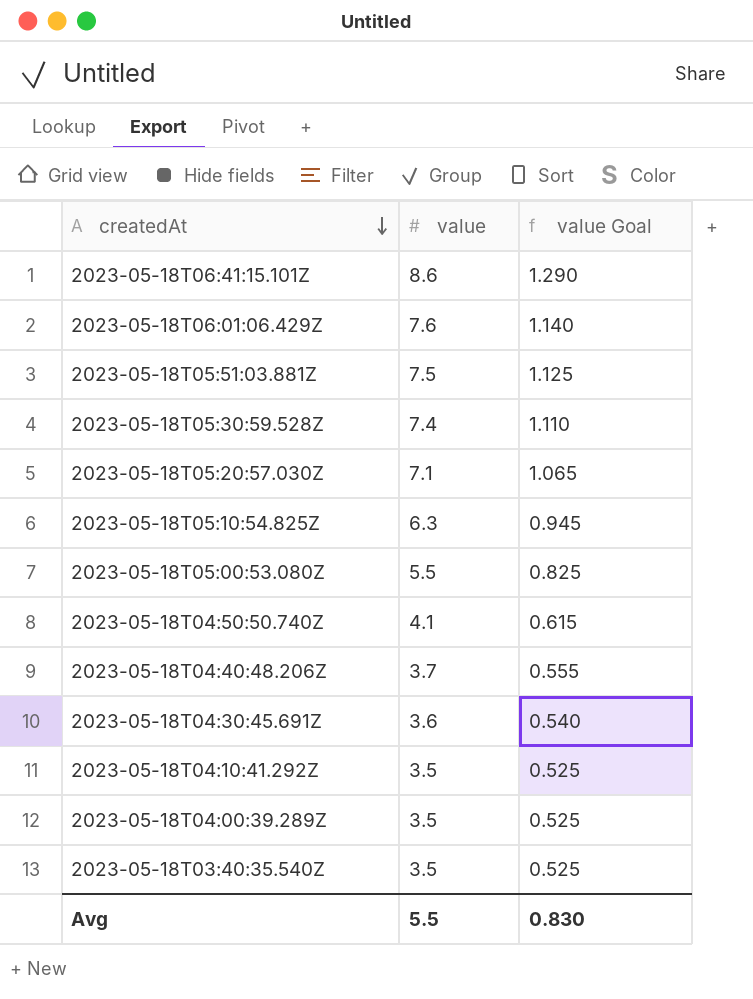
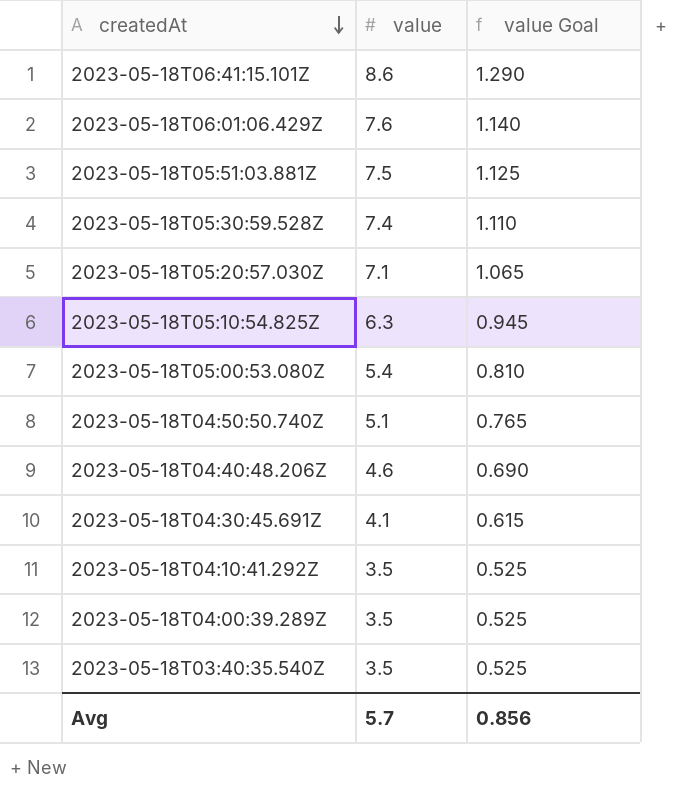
2023-05-18T05:00:53.080Z | value: 5.5 -> 5.4
2023-05-18T05:00:53.080Z | value Goal: 0.825 -> 0.810
2023-05-18T04:50:50.740Z | value: 4.1 -> 5.1
2023-05-18T04:50:50.740Z | value Goal: 0.615 -> 0.765
2023-05-18T04:40:48.206Z | value: 3.7 -> 4.6
2023-05-18T04:40:48.206Z | value Goal: 0.555 -> 0.690
2023-05-18T04:30:45.691Z | value: 3.6 -> 4.1
2023-05-18T04:30:45.691Z | value Goal: 0.540 -> 0.615
Avg | value: 5.5 -> 5.7
Avg | value Goal: 0.830 -> 0.856

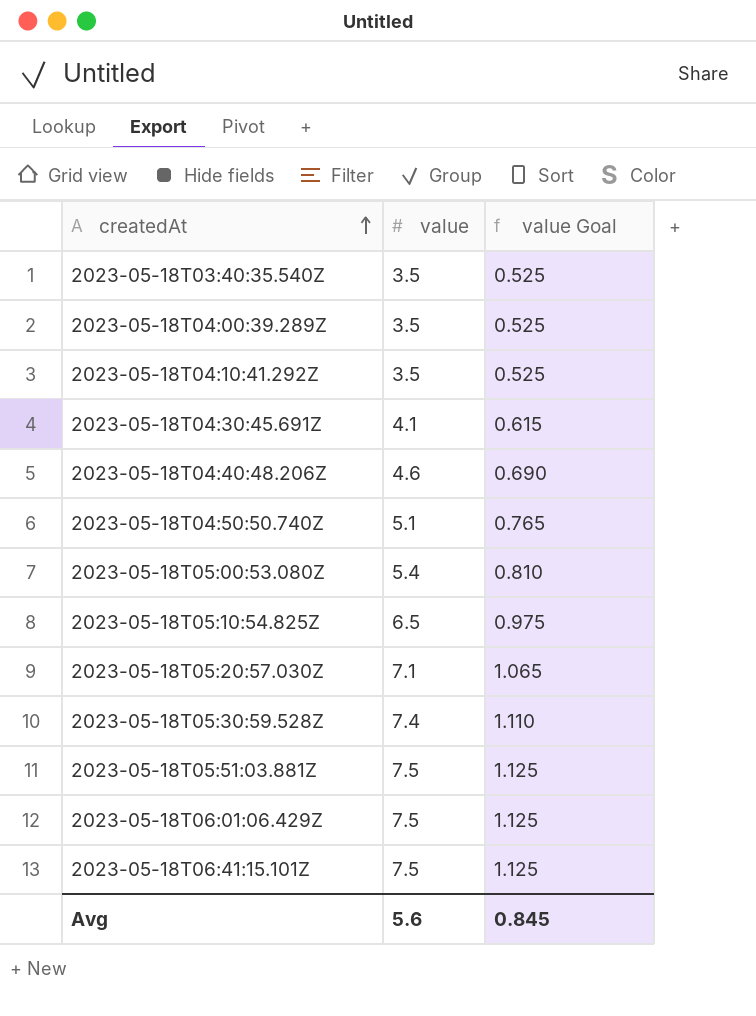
row order: createdAt descending -> createdAt ascending
2023-05-18T05:10:54.825Z | value: 6.3 -> 6.5
2023-05-18T05:10:54.825Z | value Goal: 0.945 -> 0.975
2023-05-18T06:01:06.429Z | value: 7.6 -> 7.5
2023-05-18T06:01:06.429Z | value Goal: 1.140 -> 1.125
2023-05-18T06:41:15.101Z | value: 8.6 -> 7.5
2023-05-18T06:41:15.101Z | value Goal: 1.290 -> 1.125
Avg | value: 5.7 -> 5.6
Avg | value Goal: 0.856 -> 0.845

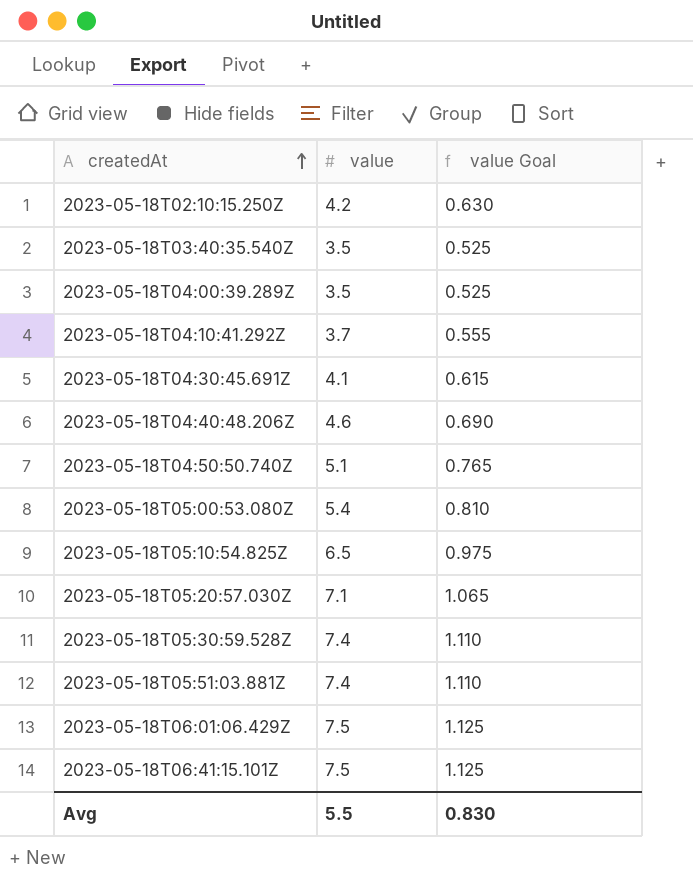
row 2023-05-18T02:10:15.250Z: none -> 4.2 | 0.630
2023-05-18T04:10:41.292Z | value: 3.5 -> 3.7
2023-05-18T04:10:41.292Z | value Goal: 0.525 -> 0.555
2023-05-18T05:51:03.881Z | value: 7.5 -> 7.4
2023-05-18T05:51:03.881Z | value Goal: 1.125 -> 1.110
Avg | value: 5.6 -> 5.5
Avg | value Goal: 0.845 -> 0.830

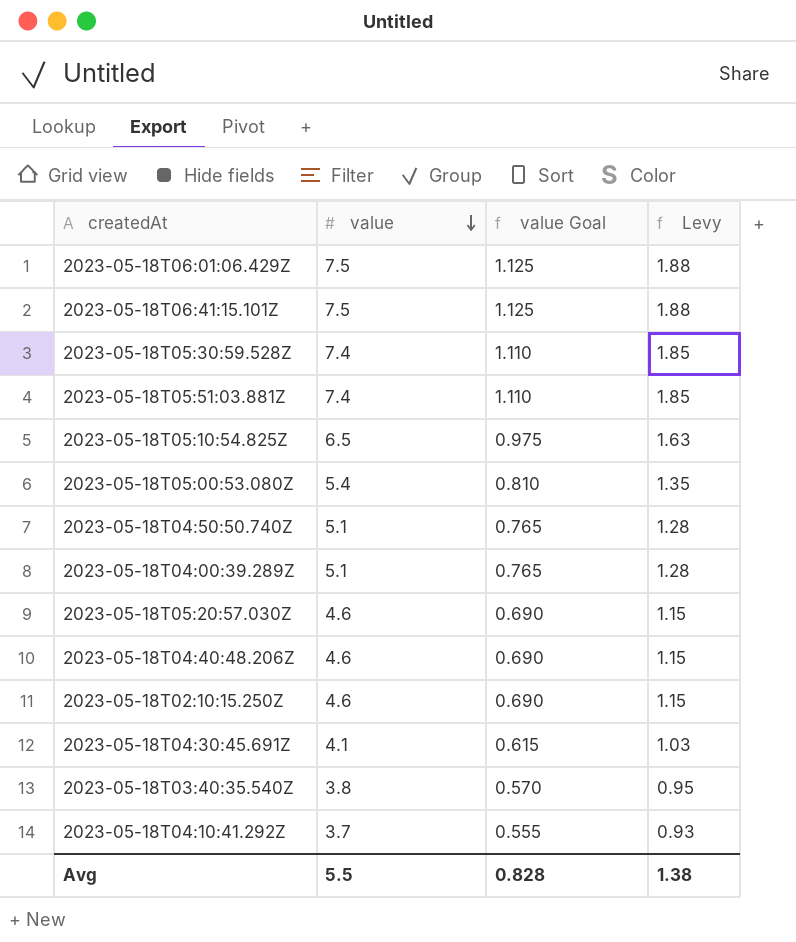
row order: createdAt ascending -> value descending
column Levy | formula: none -> [value] * 0.25
2023-05-18T04:00:39.289Z | value: 3.5 -> 5.1
2023-05-18T04:00:39.289Z | value Goal: 0.525 -> 0.765
2023-05-18T05:20:57.030Z | value: 7.1 -> 4.6
2023-05-18T05:20:57.030Z | value Goal: 1.065 -> 0.690
2023-05-18T02:10:15.250Z | value: 4.2 -> 4.6
2023-05-18T02:10:15.250Z | value Goal: 0.630 -> 0.690
2023-05-18T03:40:35.540Z | value: 3.5 -> 3.8
2023-05-18T03:40:35.540Z | value Goal: 0.525 -> 0.570
Avg | value Goal: 0.830 -> 0.828

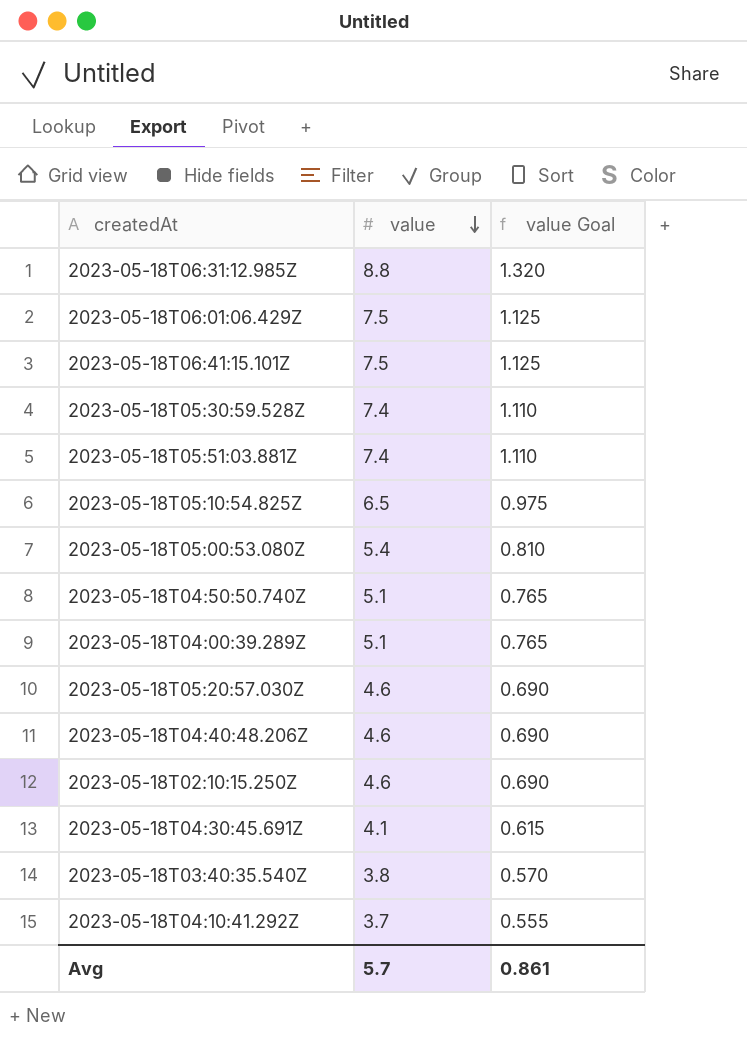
column Levy | formula: [value] * 0.25 -> none
row 2023-05-18T06:31:12.985Z: none -> 8.8 | 1.320
Avg | value: 5.5 -> 5.7
Avg | value Goal: 0.828 -> 0.861

